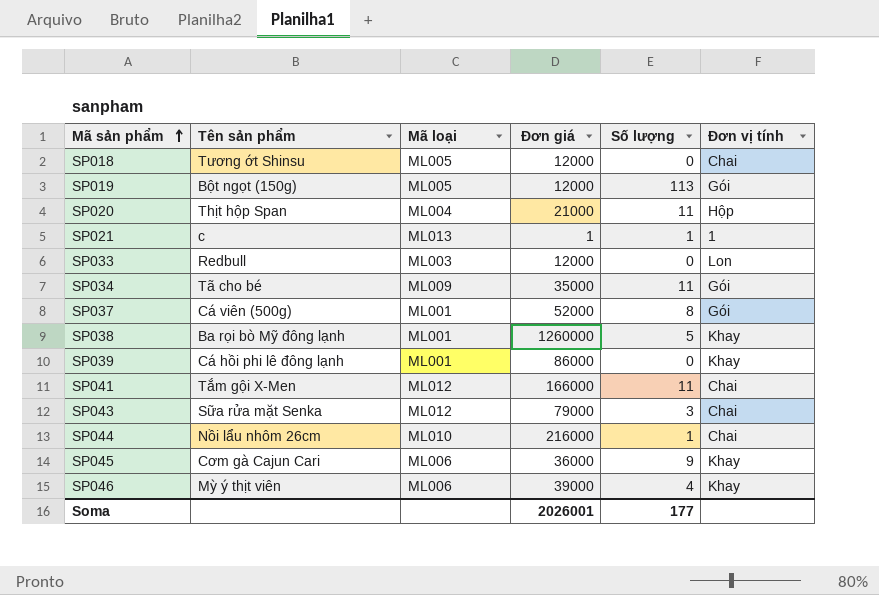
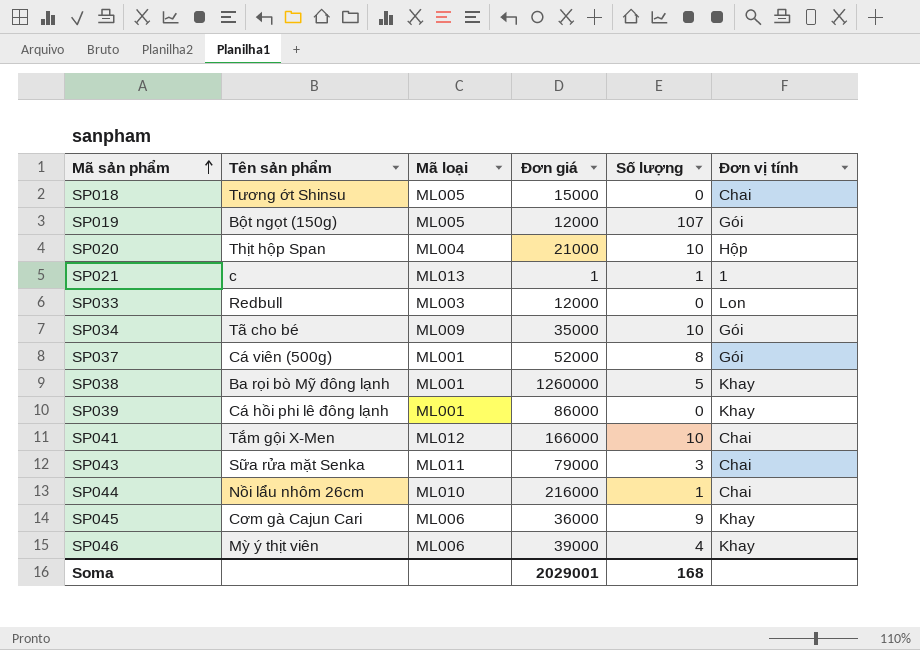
SP018 | Đơn giá: 12000 -> 15000
SP019 | Số lượng: 113 -> 107
SP020 | Số lượng: 11 -> 10
SP034 | Số lượng: 11 -> 10
SP041 | Số lượng: 11 -> 10
SP043 | Mã loại: ML012 -> ML011
Soma | Đơn giá: 2026001 -> 2029001
Soma | Số lượng: 177 -> 168

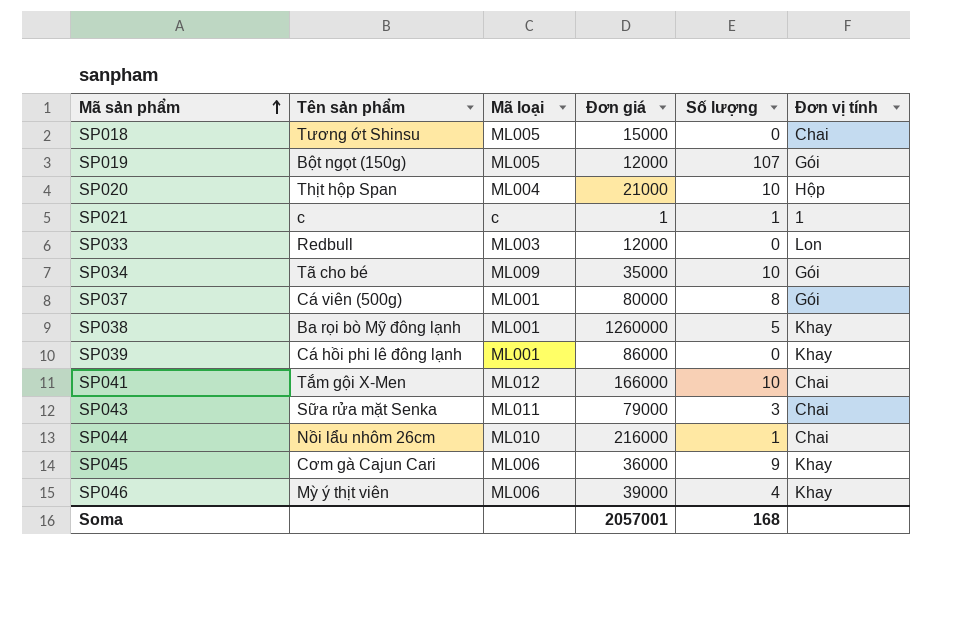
SP021 | Mã loại: ML013 -> c
SP037 | Đơn giá: 52000 -> 80000
Soma | Đơn giá: 2029001 -> 2057001

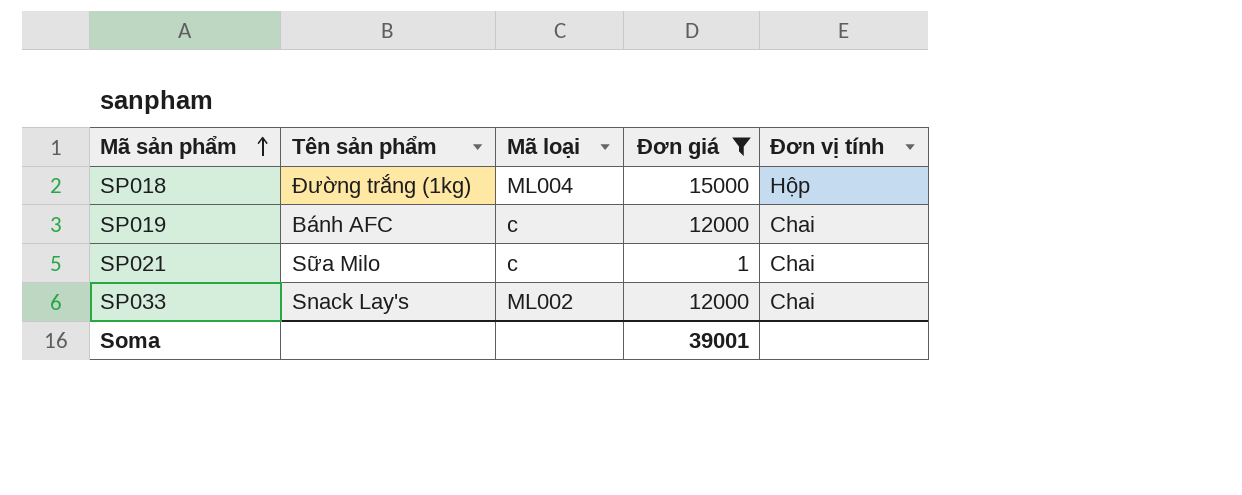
filter: none -> Đơn giá <= 15000
column Số lượng | position: 5 -> none
SP018 | Tên sản phẩm: Tương ớt Shinsu -> Đường trắng (1kg)
SP018 | Mã loại: ML005 -> ML004
SP018 | Đơn vị tính: Chai -> Hộp
SP019 | Tên sản phẩm: Bột ngọt (150g) -> Bánh AFC
SP019 | Mã loại: ML005 -> c
SP019 | Đơn vị tính: Gói -> Chai
SP021 | Tên sản phẩm: c -> Sữa Milo
SP021 | Đơn vị tính: 1 -> Chai
SP033 | Tên sản phẩm: Redbull -> Snack Lay's
SP033 | Mã loại: ML003 -> ML002
SP033 | Đơn vị tính: Lon -> Chai
Soma | Đơn giá: 2057001 -> 39001

